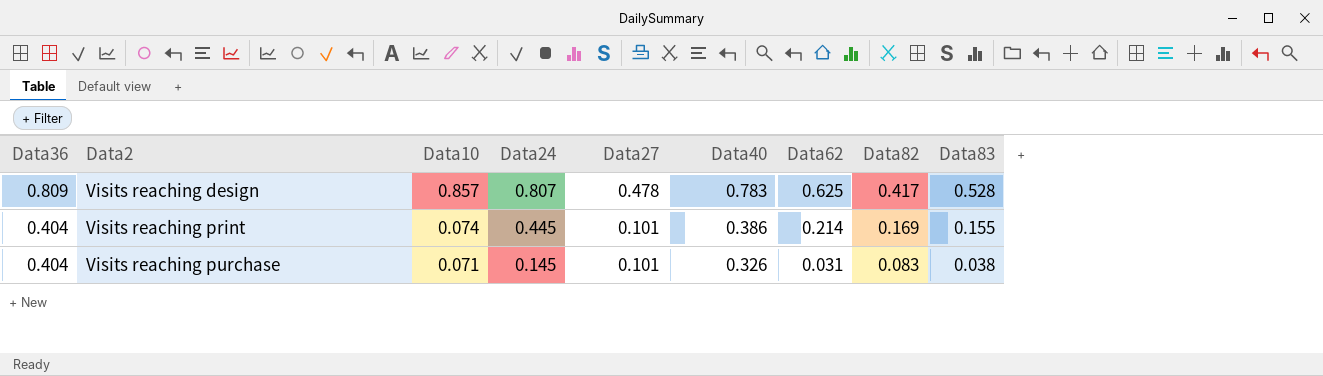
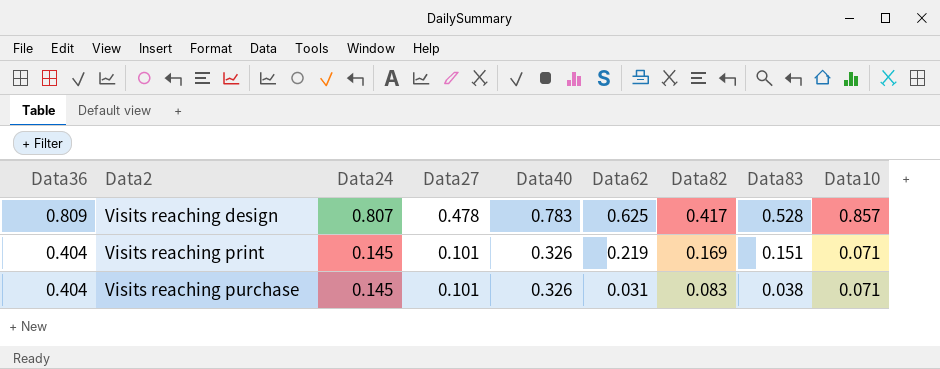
column Data10 | position: 3 -> 9
Visits reaching print | Data24: 0.445 -> 0.145
Visits reaching print | Data40: 0.386 -> 0.326
Visits reaching print | Data62: 0.214 -> 0.219
Visits reaching print | Data83: 0.155 -> 0.151
Visits reaching print | Data10: 0.074 -> 0.071

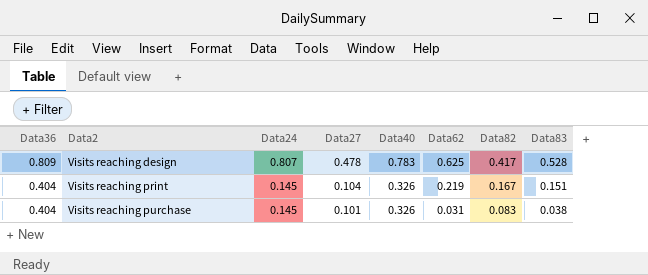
column Data10 | position: 9 -> none
Visits reaching print | Data27: 0.101 -> 0.104
Visits reaching print | Data82: 0.169 -> 0.167

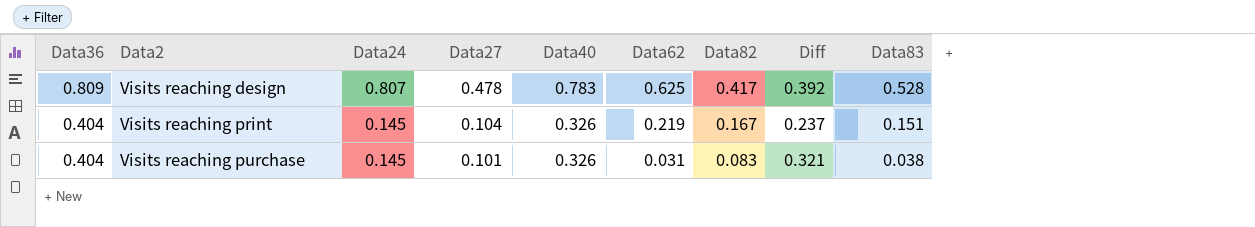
column Diff | formula: none -> [Data36] - [Data82]

